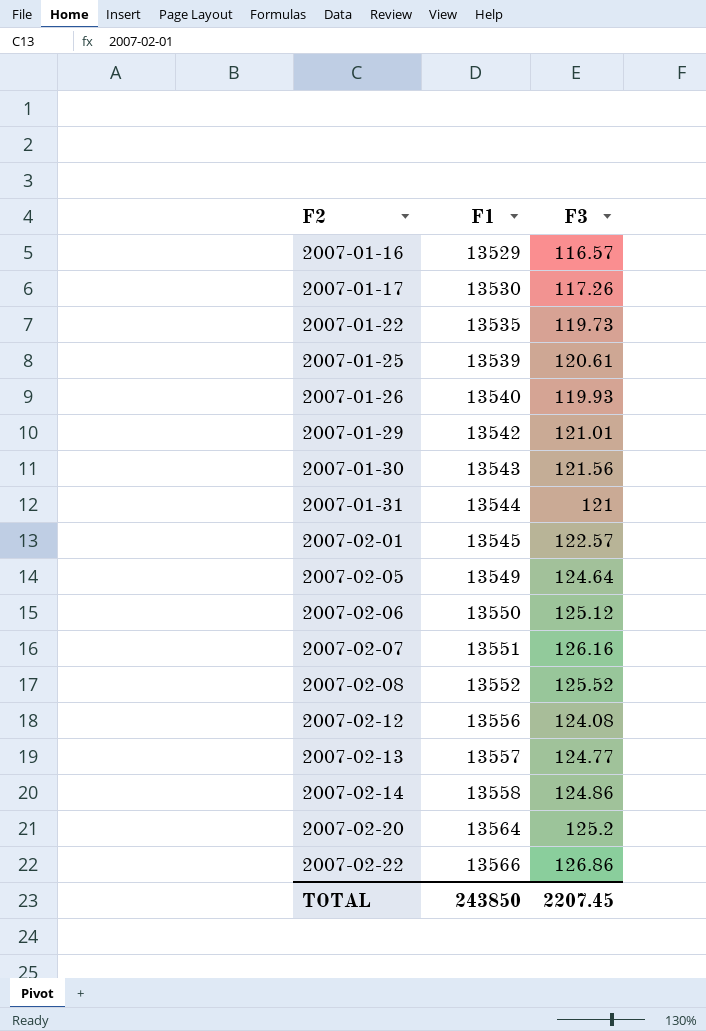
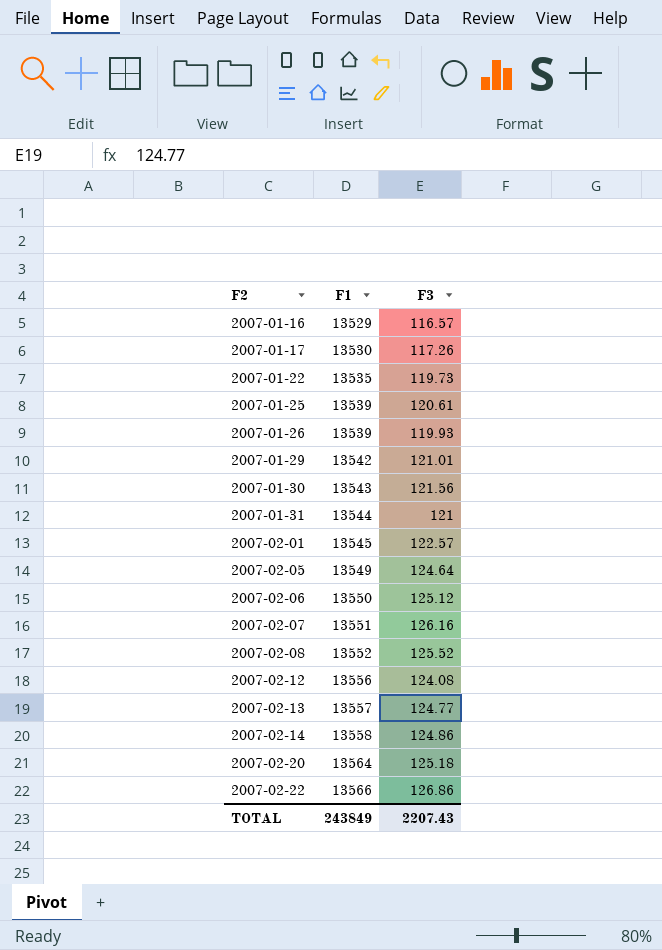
2007-01-26 | F1: 13540 -> 13539
2007-02-20 | F3: 125.2 -> 125.18
TOTAL | F1: 243850 -> 243849
TOTAL | F3: 2207.45 -> 2207.43

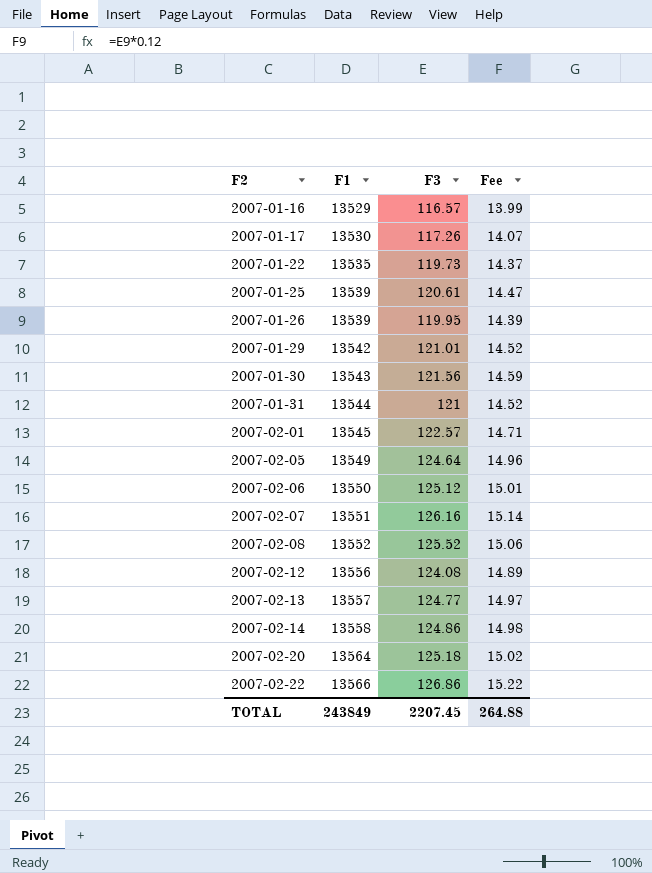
column Fee | formula: none -> [F3] * 0.12
2007-01-26 | F3: 119.93 -> 119.95
TOTAL | F3: 2207.43 -> 2207.45

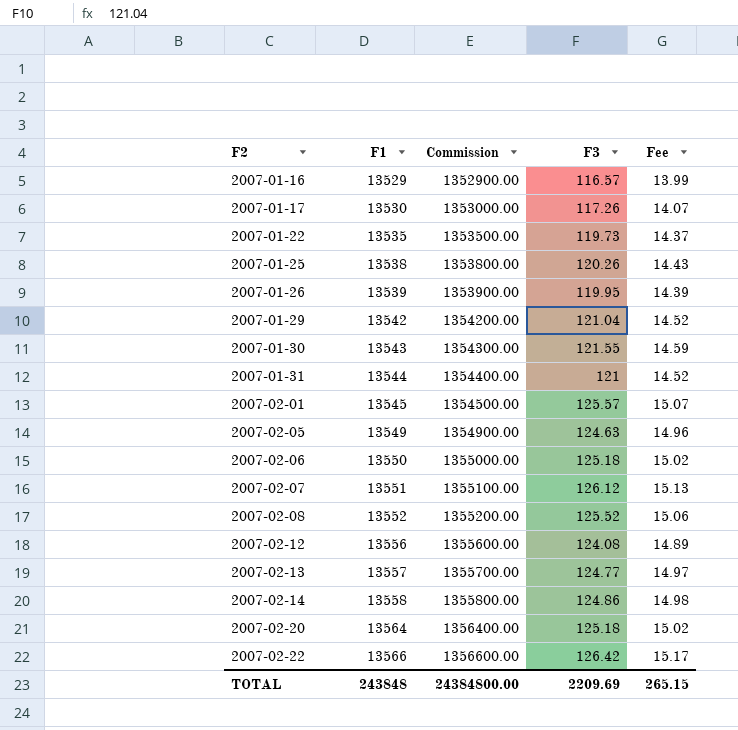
column Commission | formula: none -> [F1] * 100
2007-01-25 | F1: 13539 -> 13538
2007-01-25 | F3: 120.61 -> 120.26
2007-01-25 | Fee: 14.47 -> 14.43
2007-01-29 | F3: 121.01 -> 121.04
2007-01-30 | F3: 121.56 -> 121.55
2007-02-01 | F3: 122.57 -> 125.57
2007-02-01 | Fee: 14.71 -> 15.07
2007-02-05 | F3: 124.64 -> 124.63
2007-02-06 | F3: 125.12 -> 125.18
2007-02-06 | Fee: 15.01 -> 15.02
2007-02-07 | F3: 126.16 -> 126.12
2007-02-07 | Fee: 15.14 -> 15.13
2007-02-22 | F3: 126.86 -> 126.42
2007-02-22 | Fee: 15.22 -> 15.17
TOTAL | F1: 243849 -> 243848
TOTAL | F3: 2207.45 -> 2209.69
TOTAL | Fee: 264.88 -> 265.15

